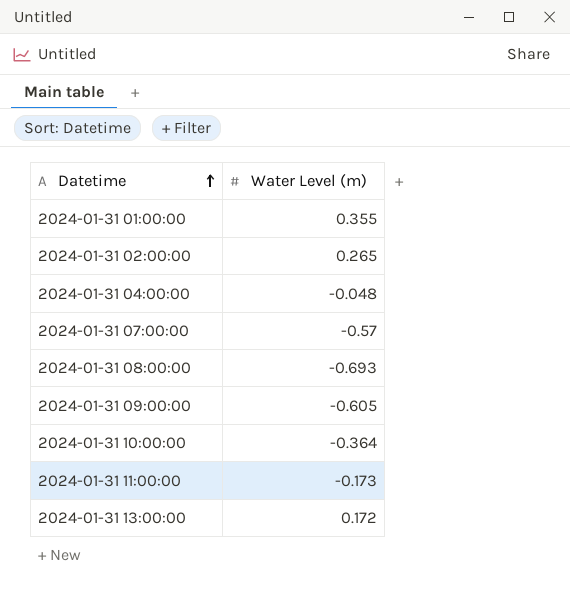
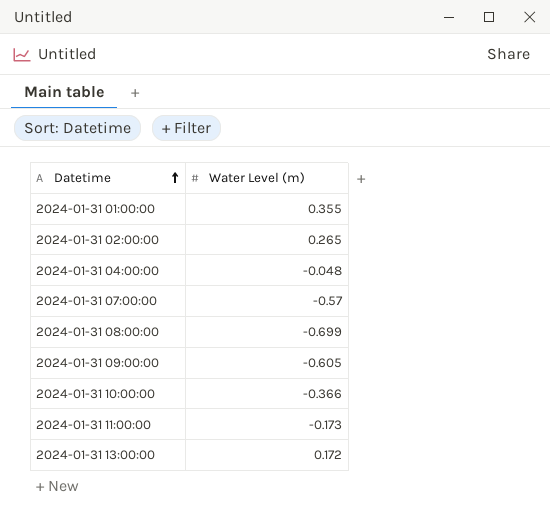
2024-01-31 08:00:00 | Water Level (m): -0.693 -> -0.699
2024-01-31 10:00:00 | Water Level (m): -0.364 -> -0.366

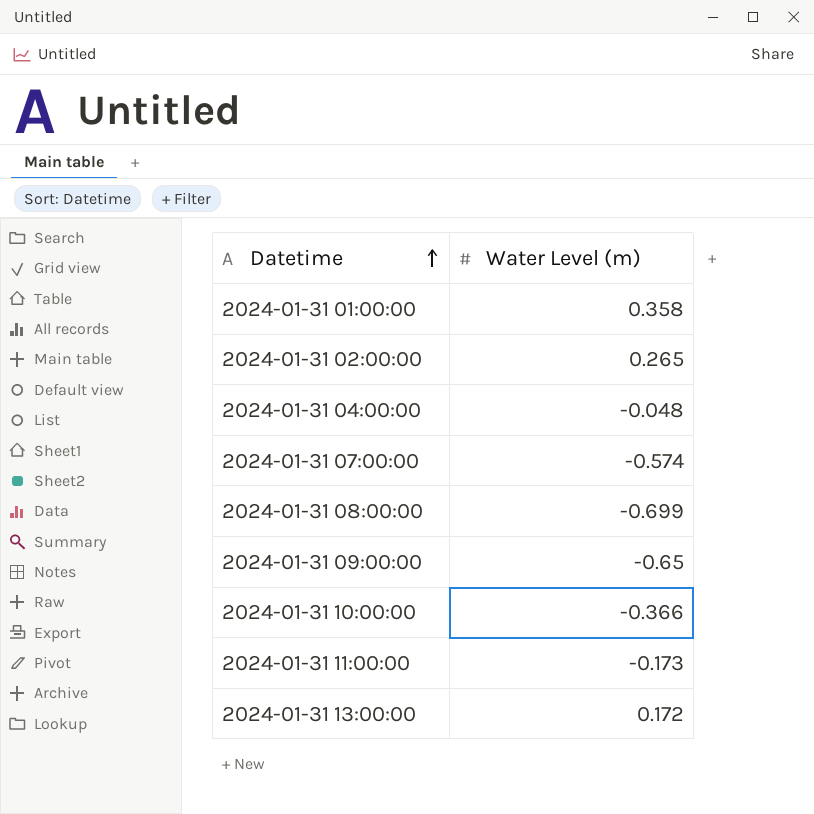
2024-01-31 01:00:00 | Water Level (m): 0.355 -> 0.358
2024-01-31 07:00:00 | Water Level (m): -0.57 -> -0.574
2024-01-31 09:00:00 | Water Level (m): -0.605 -> -0.65

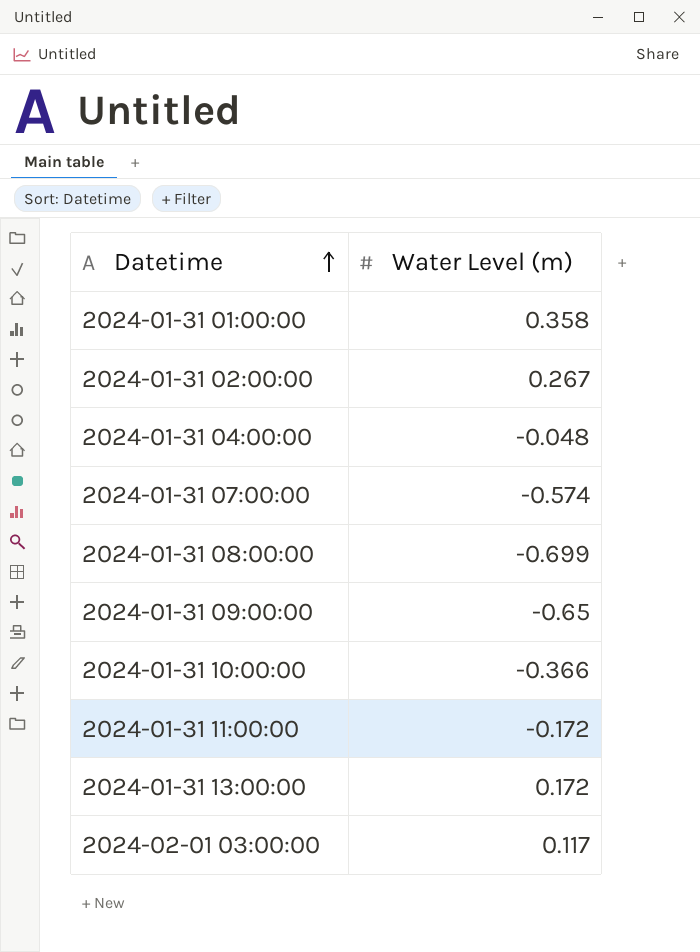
2024-01-31 02:00:00 | Water Level (m): 0.265 -> 0.267
2024-01-31 11:00:00 | Water Level (m): -0.173 -> -0.172
row 2024-02-01 03:00:00: none -> 0.117

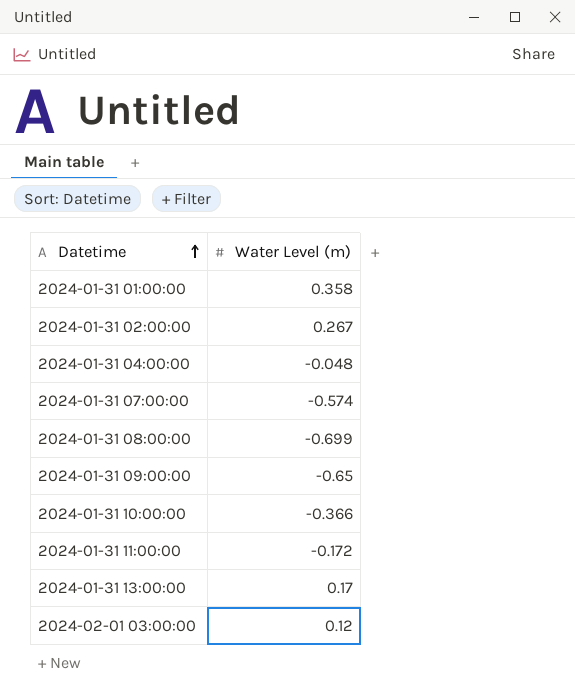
2024-01-31 13:00:00 | Water Level (m): 0.172 -> 0.17
2024-02-01 03:00:00 | Water Level (m): 0.117 -> 0.12

